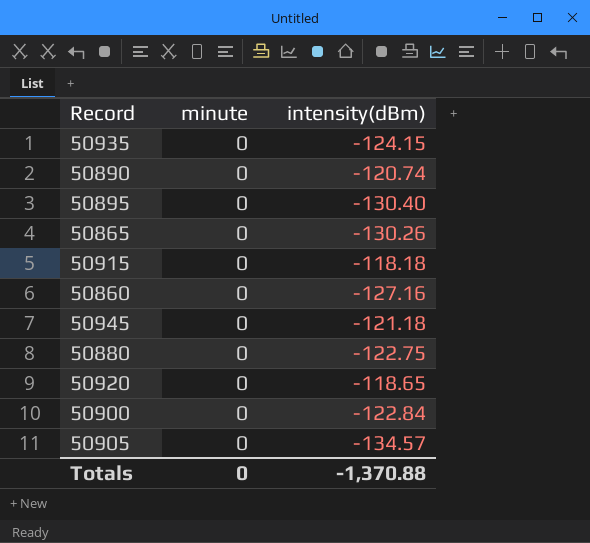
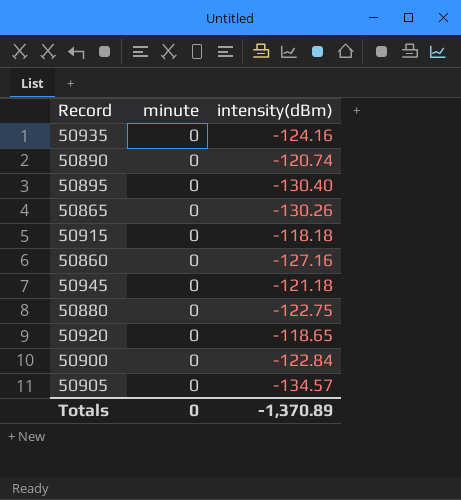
50935 | intensity(dBm): -124.15 -> -124.16
Totals | intensity(dBm): -1,370.88 -> -1,370.89

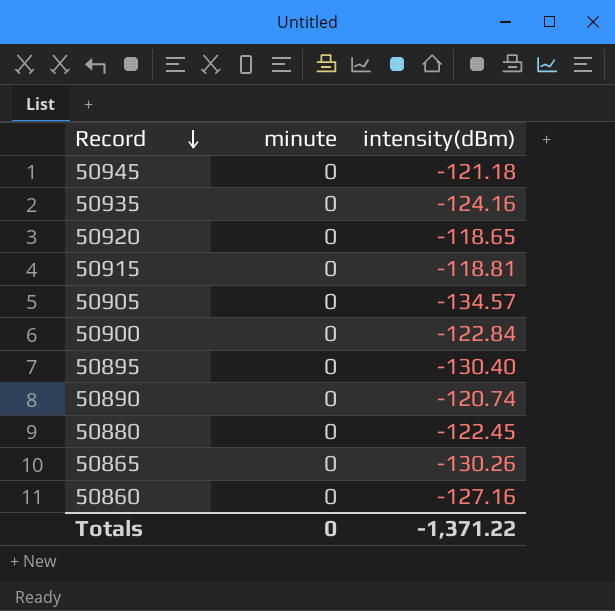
row order: none -> Record descending
50915 | intensity(dBm): -118.18 -> -118.81
50880 | intensity(dBm): -122.75 -> -122.45
Totals | intensity(dBm): -1,370.89 -> -1,371.22

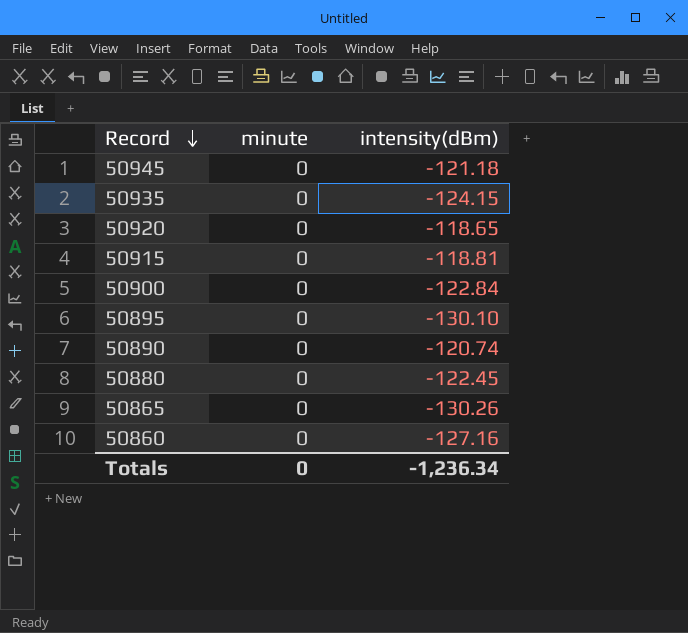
row 50905: 0 | -134.57 -> none
50935 | intensity(dBm): -124.16 -> -124.15
50895 | intensity(dBm): -130.40 -> -130.10
Totals | intensity(dBm): -1,371.22 -> -1,236.34

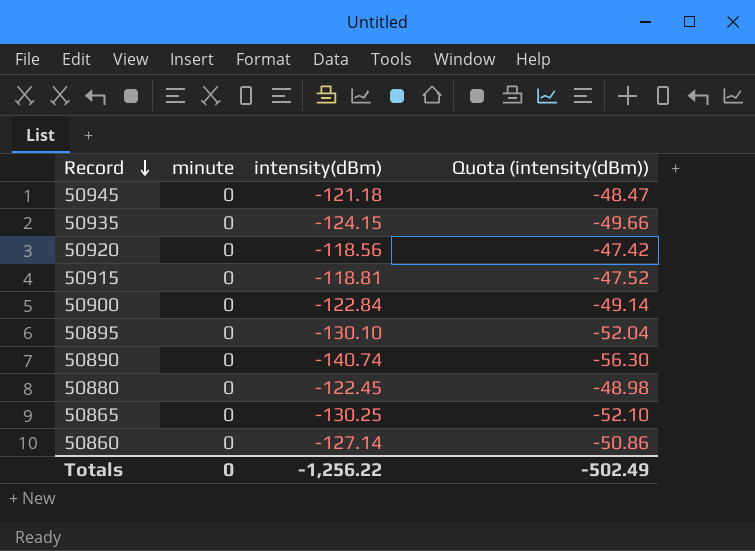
column Quota (intensity(dBm)) | formula: none -> [intensity(dBm)] * 0.4
50920 | intensity(dBm): -118.65 -> -118.56
50890 | intensity(dBm): -120.74 -> -140.74
50865 | intensity(dBm): -130.26 -> -130.25
50860 | intensity(dBm): -127.16 -> -127.14
Totals | intensity(dBm): -1,236.34 -> -1,256.22

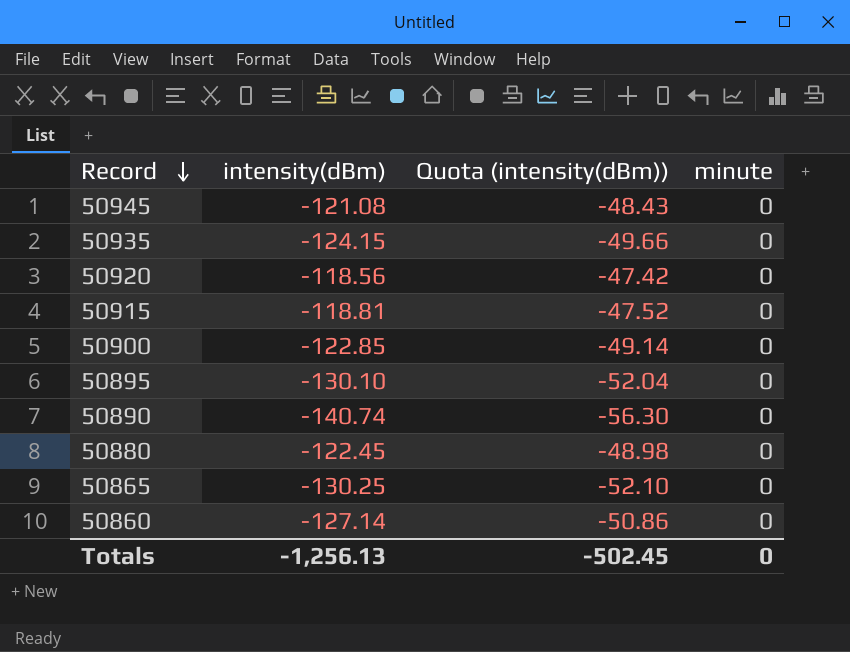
column minute | position: 2 -> 4
50945 | intensity(dBm): -121.18 -> -121.08
50945 | Quota (intensity(dBm)): -48.47 -> -48.43
50900 | intensity(dBm): -122.84 -> -122.85
Totals | intensity(dBm): -1,256.22 -> -1,256.13
Totals | Quota (intensity(dBm)): -502.49 -> -502.45

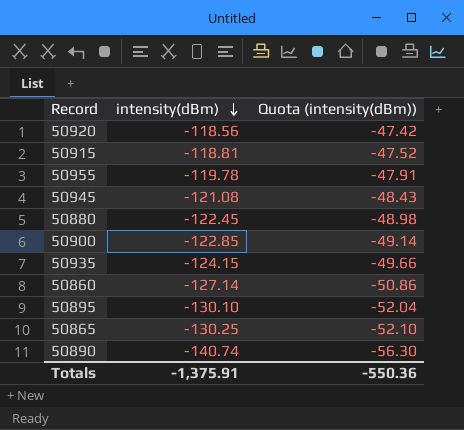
row order: Record descending -> intensity(dBm) descending
column minute | position: 4 -> none
row 50955: none -> -119.78 | -47.91
Totals | intensity(dBm): -1,256.13 -> -1,375.91
Totals | Quota (intensity(dBm)): -502.45 -> -550.36

